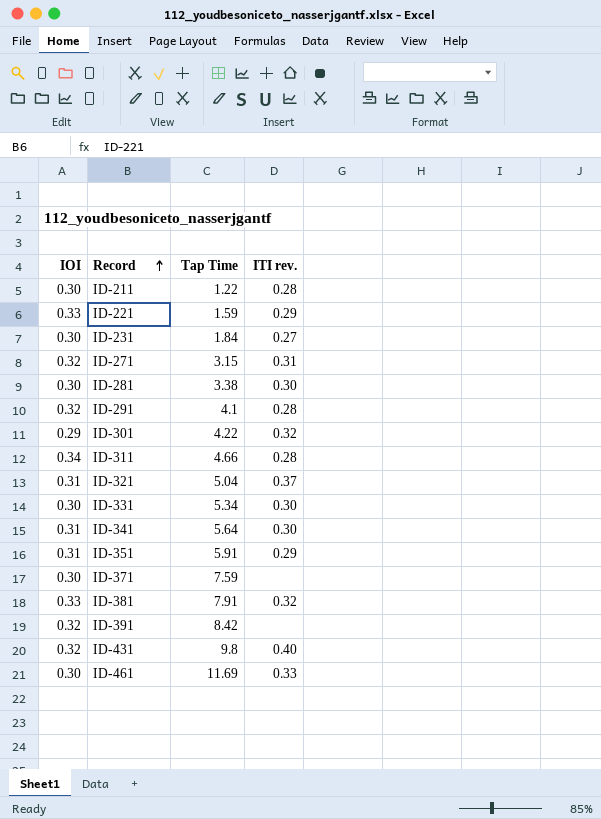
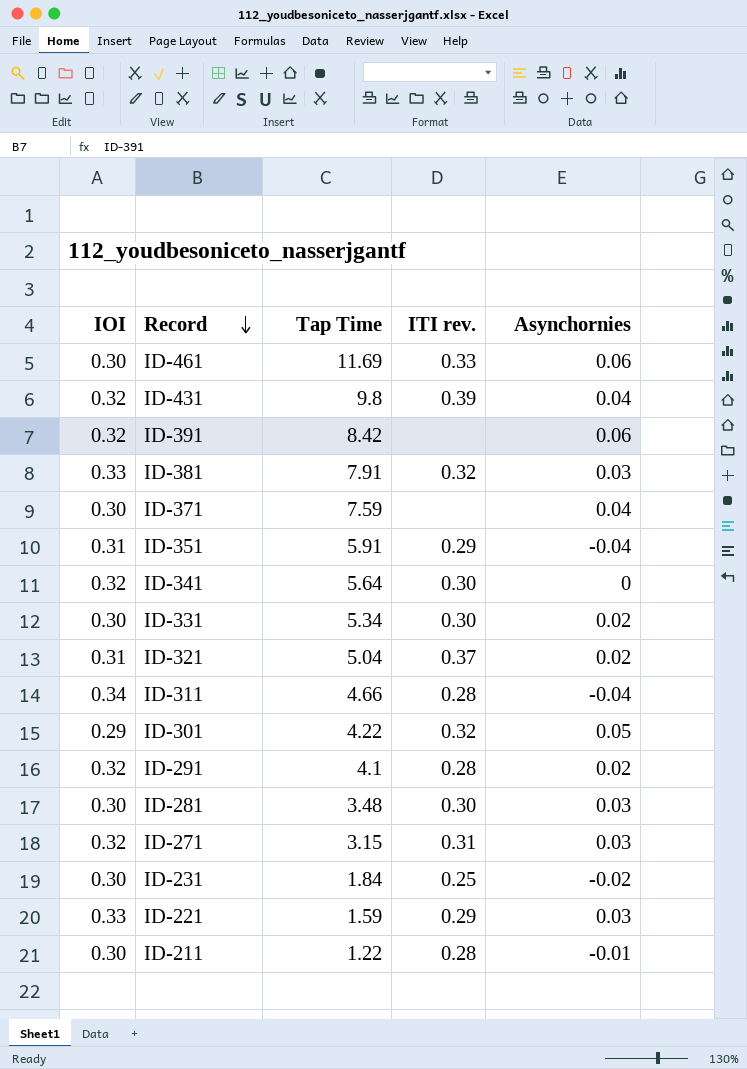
row order: Record ascending -> Record descending
column Asynchornies | position: none -> 5
ID-431 | ITI rev.: 0.40 -> 0.39
ID-341 | IOI: 0.31 -> 0.32
ID-281 | Tap Time: 3.38 -> 3.48
ID-231 | ITI rev.: 0.27 -> 0.25

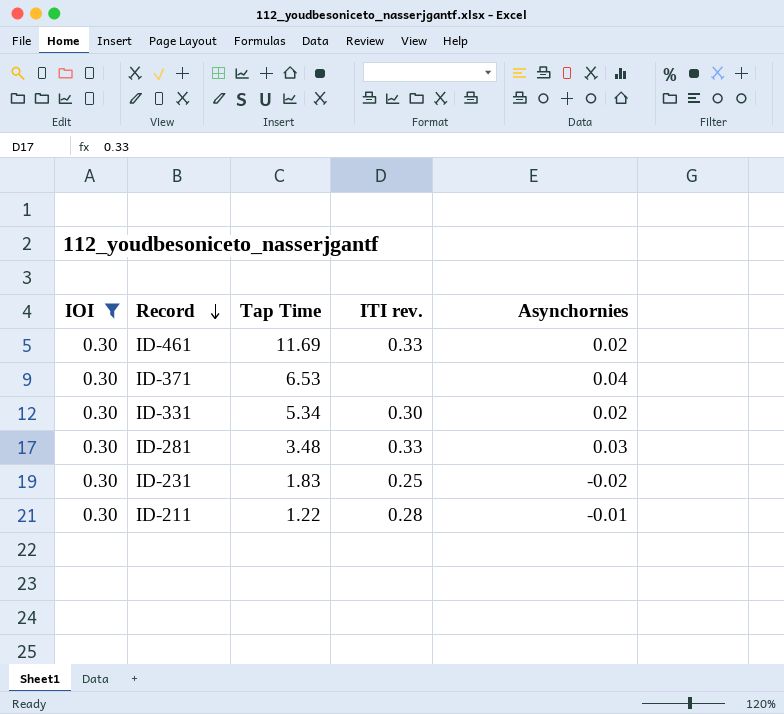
filter: none -> IOI = 0.30
ID-461 | Asynchornies: 0.06 -> 0.02
ID-371 | Tap Time: 7.59 -> 6.53
ID-281 | ITI rev.: 0.30 -> 0.33
ID-231 | Tap Time: 1.84 -> 1.83

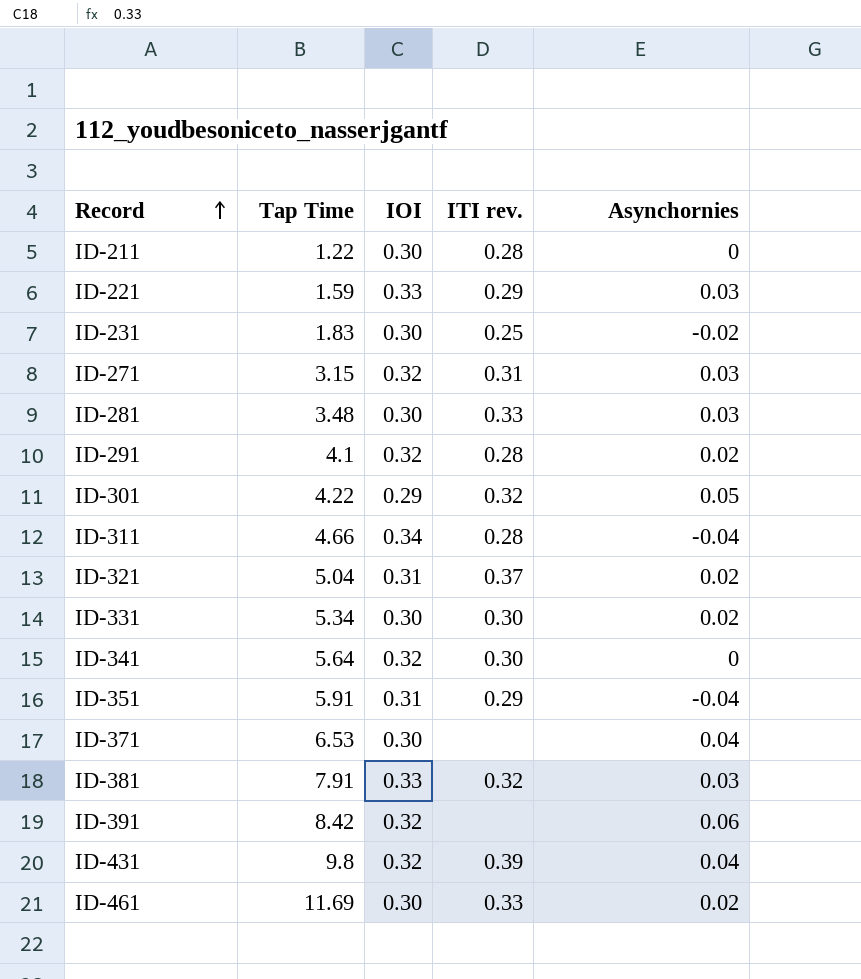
filter: IOI = 0.30 -> none
row order: Record descending -> Record ascending
column IOI | position: 1 -> 3
ID-211 | Asynchornies: -0.01 -> 0

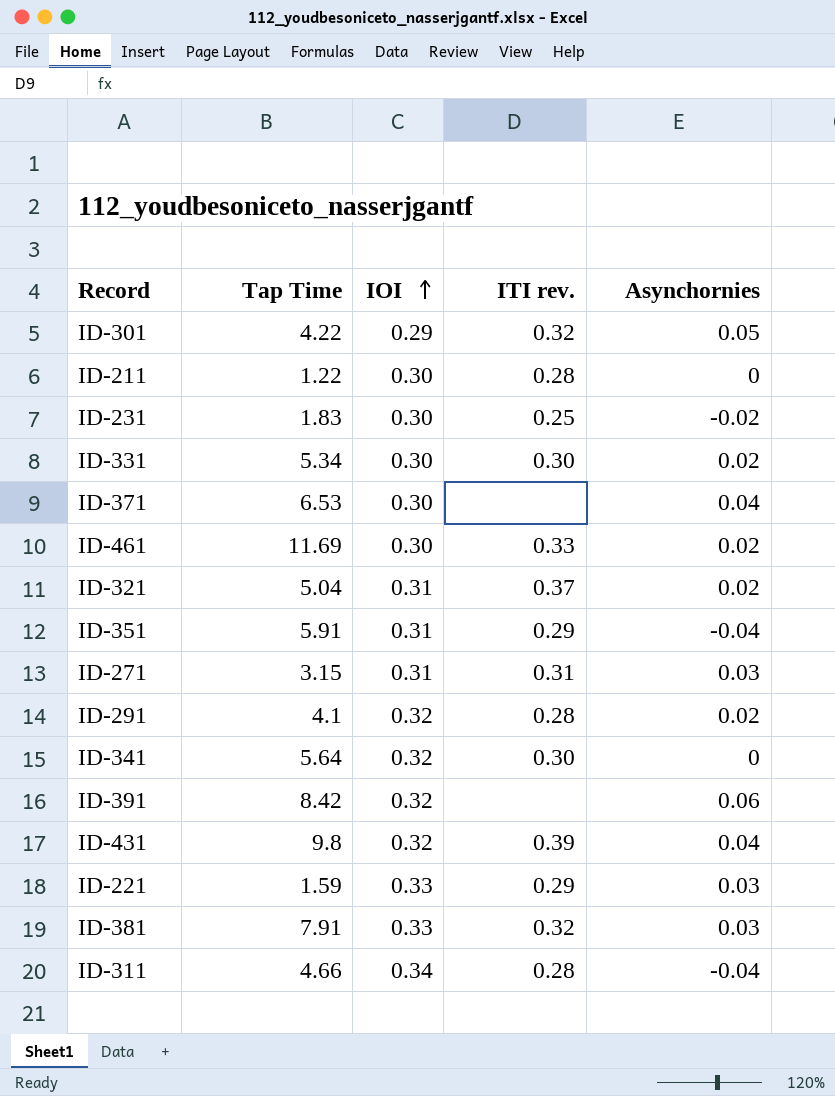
row order: Record ascending -> IOI ascending
row ID-281: 3.48 | 0.30 | 0.33 | 0.03 -> none
ID-271 | IOI: 0.32 -> 0.31

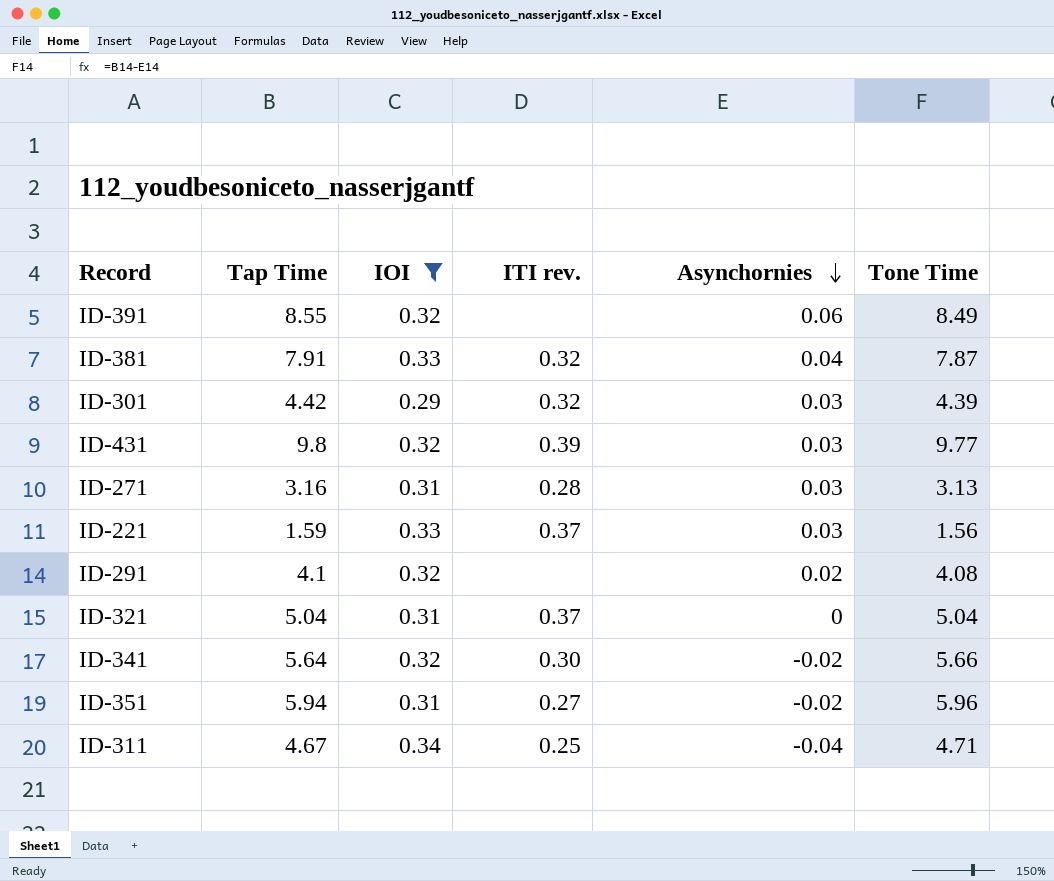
filter: none -> IOI != 0.30
row order: IOI ascending -> Asynchornies descending
column Tone Time | formula: none -> [Tap Time] - [Asynchornies]
ID-391 | Tap Time: 8.42 -> 8.55
ID-381 | Asynchornies: 0.03 -> 0.04
ID-301 | Tap Time: 4.22 -> 4.42
ID-301 | Asynchornies: 0.05 -> 0.03
ID-431 | Asynchornies: 0.04 -> 0.03
ID-271 | Tap Time: 3.15 -> 3.16
ID-271 | ITI rev.: 0.31 -> 0.28
ID-221 | ITI rev.: 0.29 -> 0.37
ID-291 | ITI rev.: 0.28 -> none
ID-321 | Asynchornies: 0.02 -> 0
ID-341 | Asynchornies: 0 -> -0.02
ID-351 | Tap Time: 5.91 -> 5.94
ID-351 | ITI rev.: 0.29 -> 0.27
ID-351 | Asynchornies: -0.04 -> -0.02
ID-311 | Tap Time: 4.66 -> 4.67
ID-311 | ITI rev.: 0.28 -> 0.25

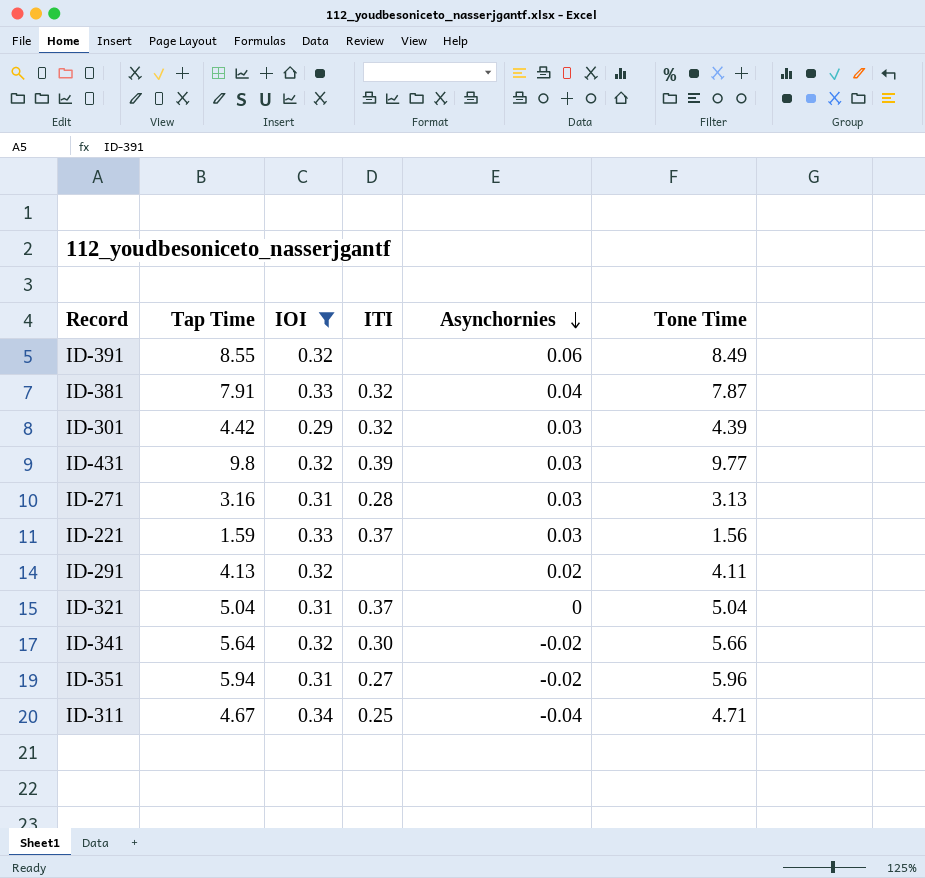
column name: ITI rev. -> ITI
ID-291 | Tap Time: 4.1 -> 4.13
ID-291 | Tone Time: 4.08 -> 4.11

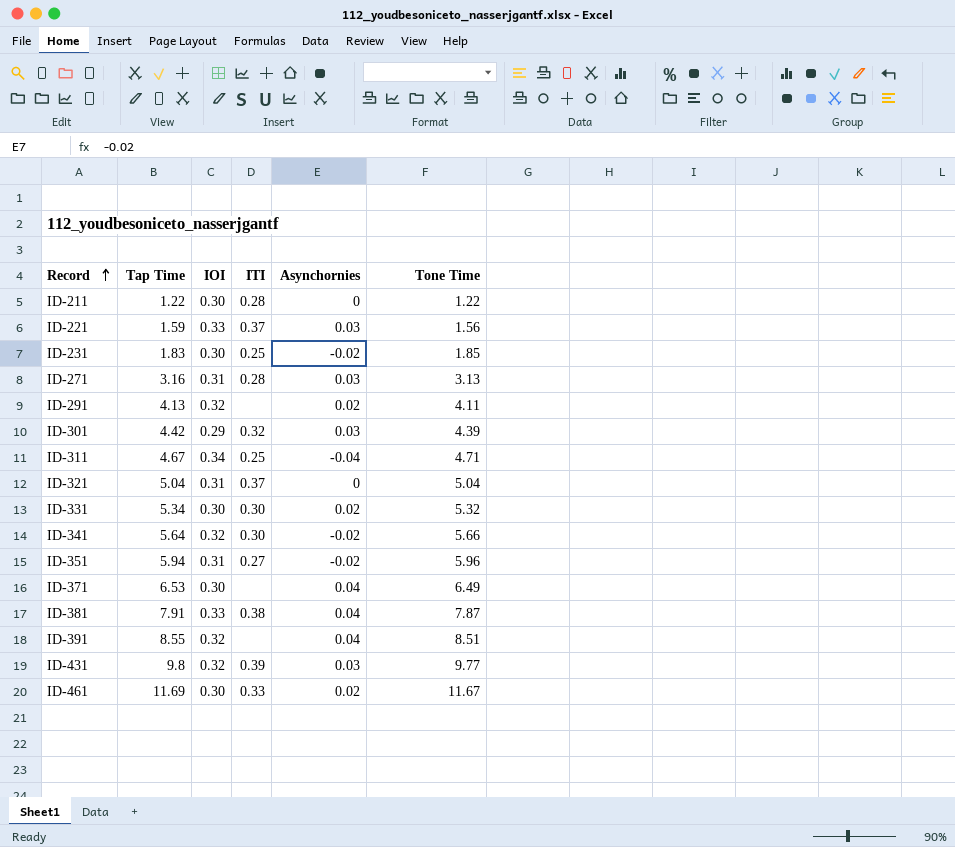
filter: IOI != 0.30 -> none
row order: Asynchornies descending -> Record ascending
ID-381 | ITI: 0.32 -> 0.38
ID-391 | Asynchornies: 0.06 -> 0.04
ID-391 | Tone Time: 8.49 -> 8.51

